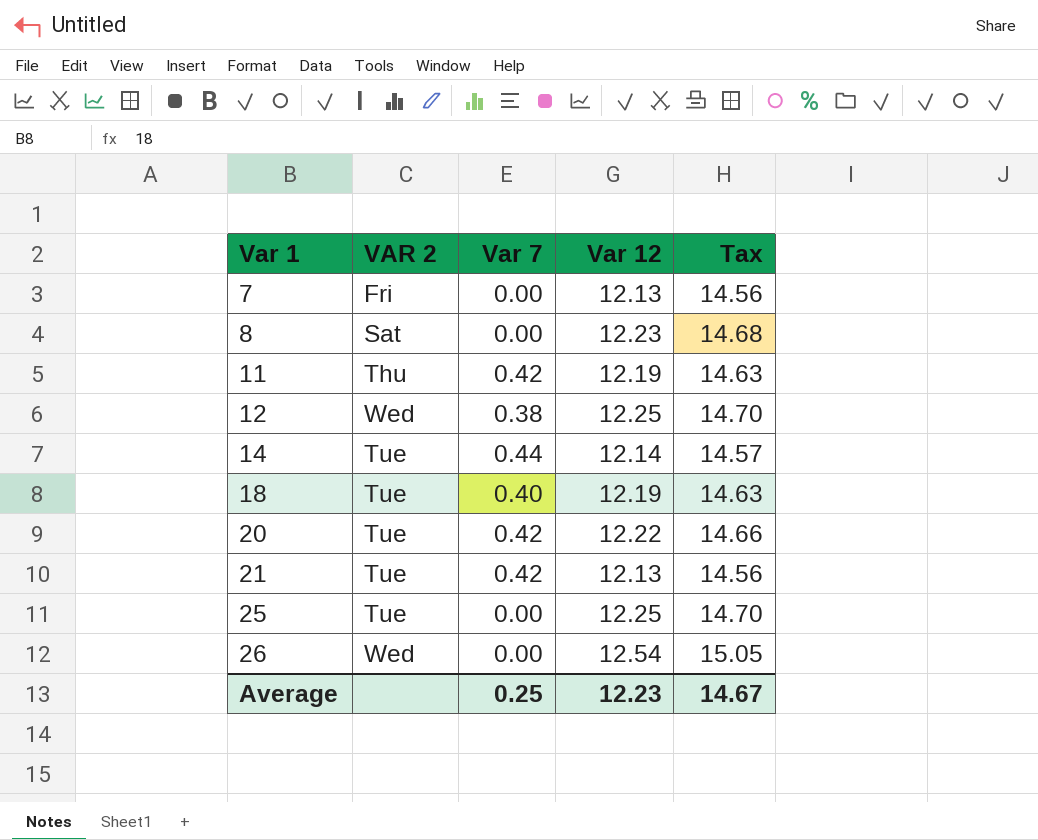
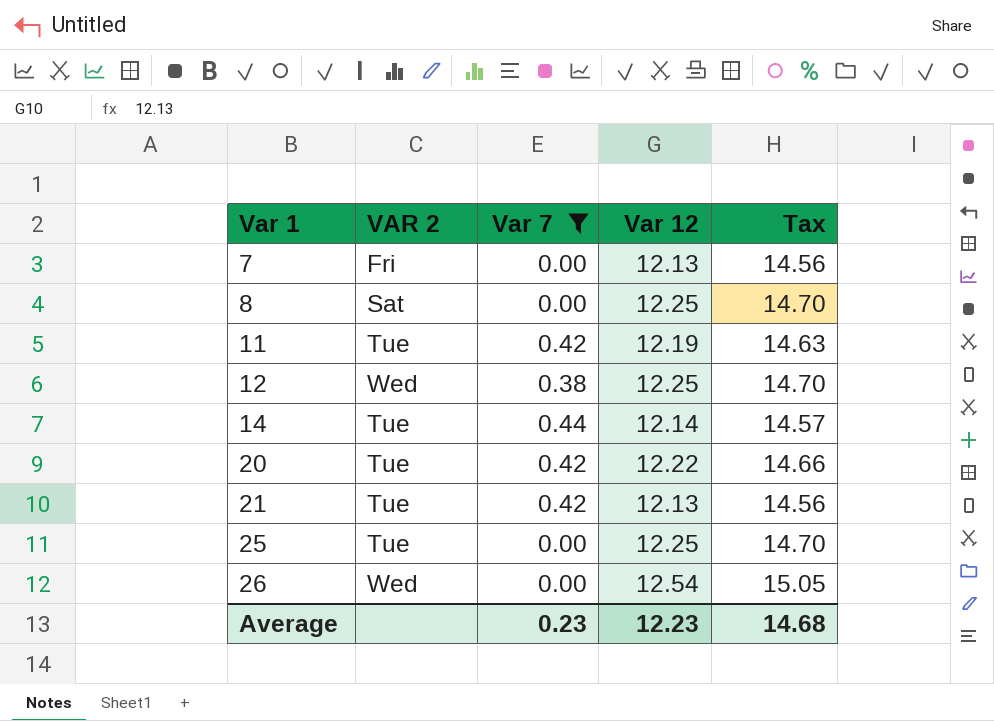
filter: none -> Var 7 != 0.40
8 | Var 12: 12.23 -> 12.25
8 | Tax: 14.68 -> 14.70
11 | VAR 2: Thu -> Tue
Average | Var 7: 0.25 -> 0.23
Average | Tax: 14.67 -> 14.68

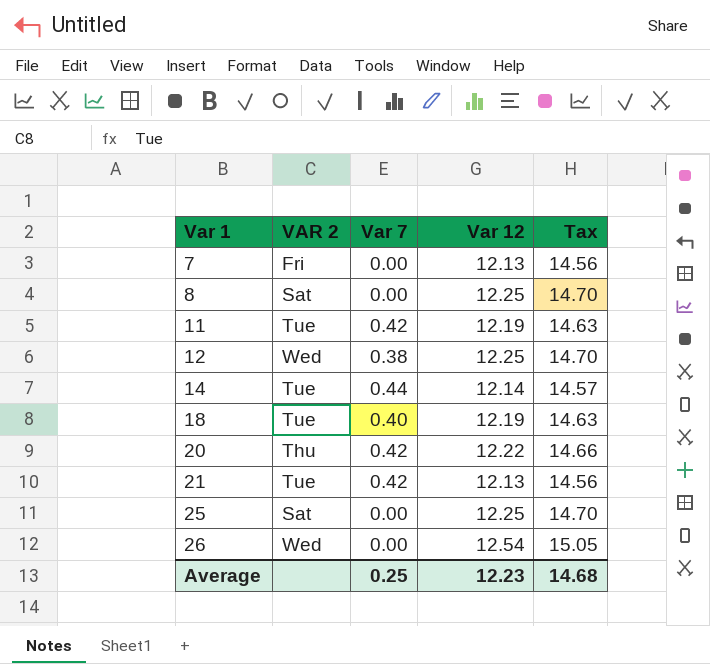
filter: Var 7 != 0.40 -> none
20 | VAR 2: Tue -> Thu
25 | VAR 2: Tue -> Sat
Average | Var 7: 0.23 -> 0.25

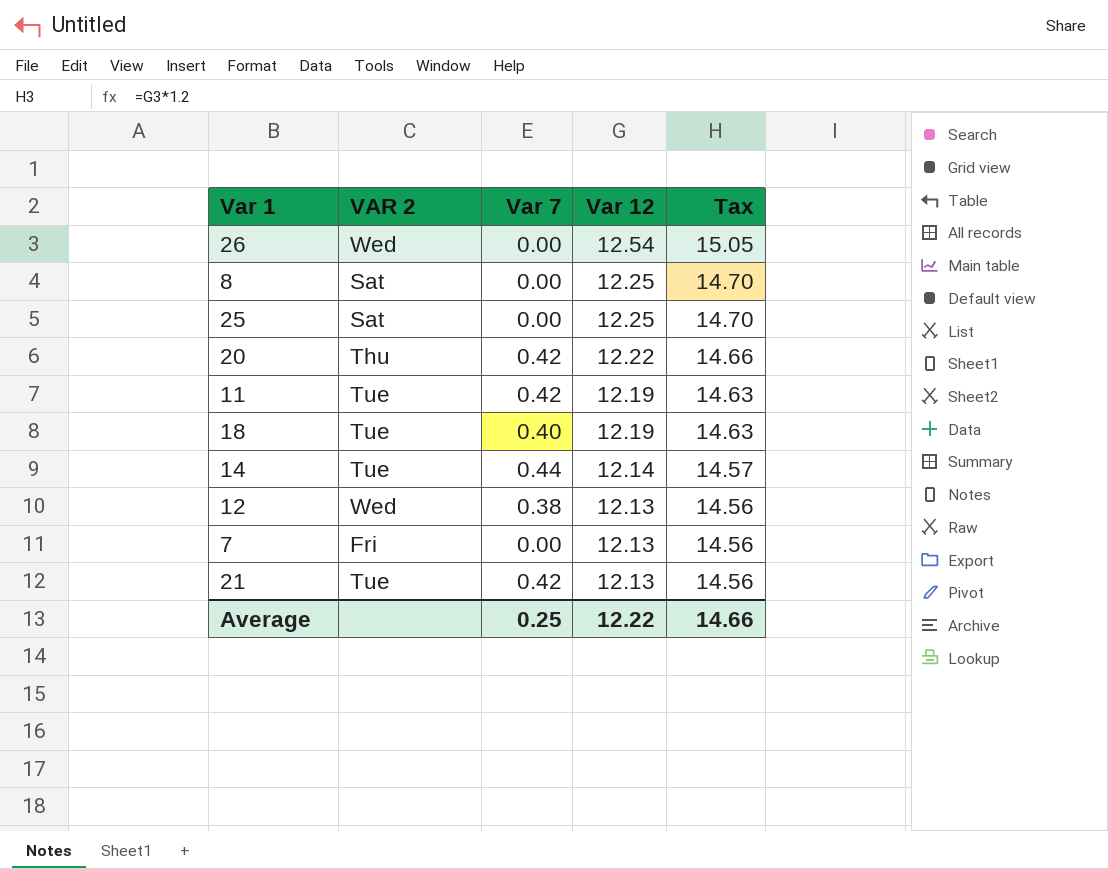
row order: Var 1 ascending -> Var 12 descending
12 | Var 12: 12.25 -> 12.13
12 | Tax: 14.70 -> 14.56
Average | Var 12: 12.23 -> 12.22
Average | Tax: 14.68 -> 14.66

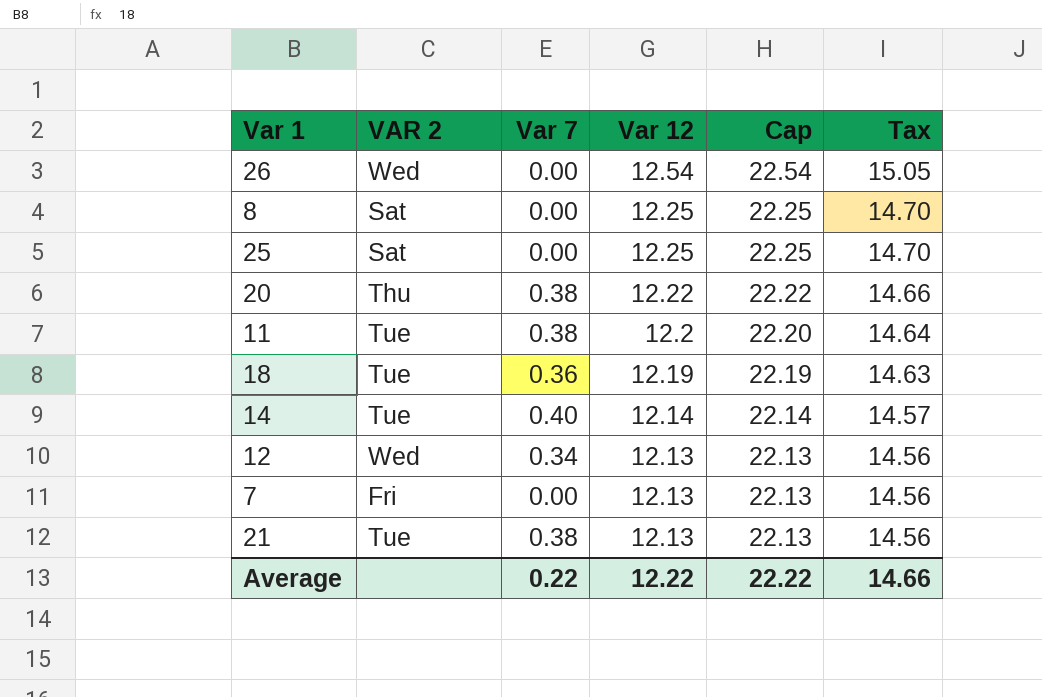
column Cap | formula: none -> [Var 12] + 10
20 | Var 7: 0.42 -> 0.38
11 | Var 7: 0.42 -> 0.38
11 | Var 12: 12.19 -> 12.2
11 | Tax: 14.63 -> 14.64
18 | Var 7: 0.40 -> 0.36
14 | Var 7: 0.44 -> 0.40
12 | Var 7: 0.38 -> 0.34
21 | Var 7: 0.42 -> 0.38
Average | Var 7: 0.25 -> 0.22

